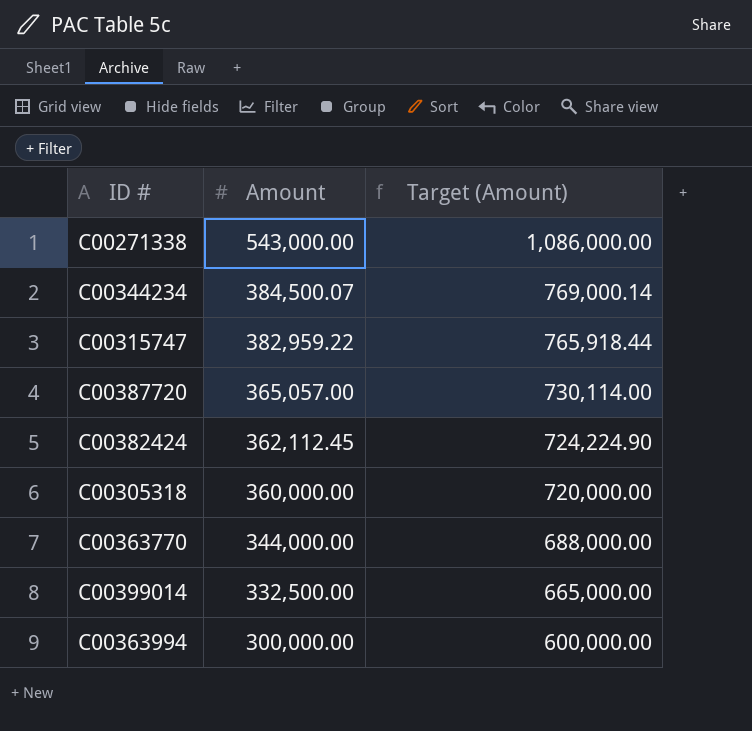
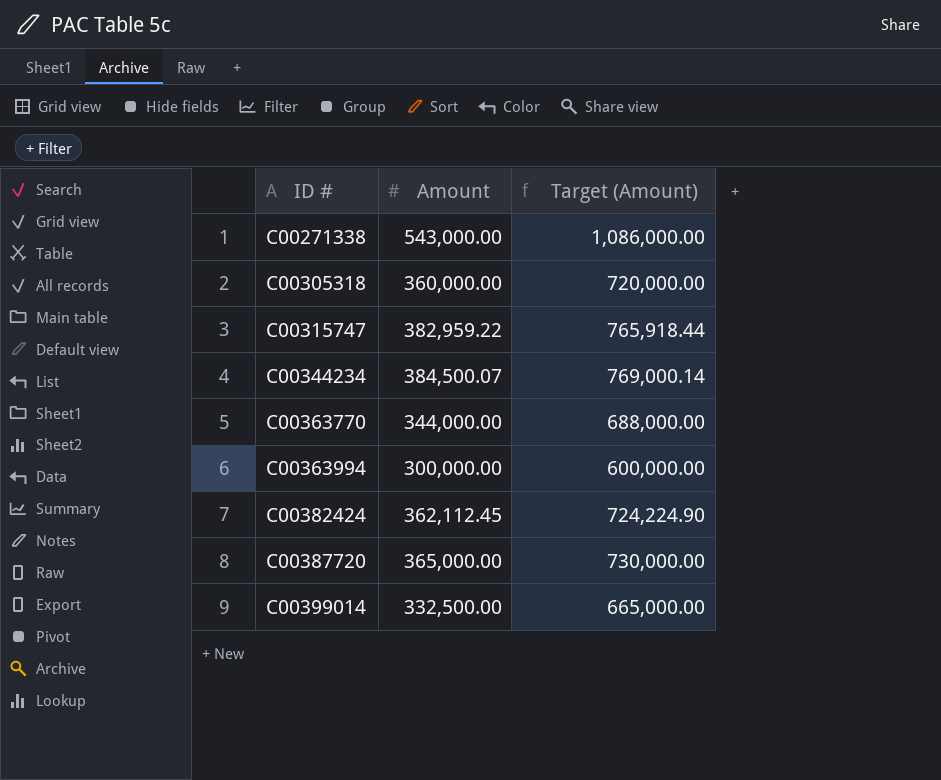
row order: Amount descending -> ID # ascending
C00387720 | Amount: 365,057.00 -> 365,000.00
C00387720 | Target (Amount): 730,114.00 -> 730,000.00

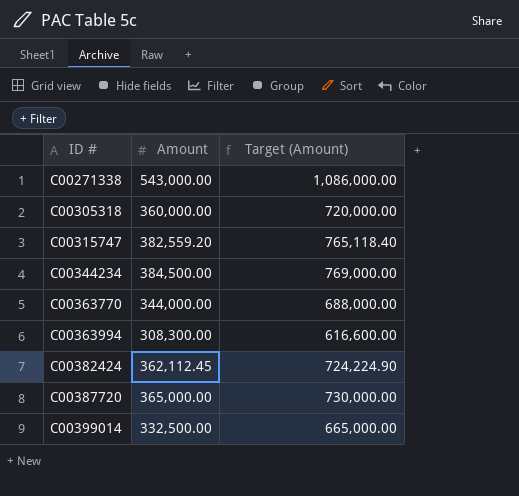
C00315747 | Amount: 382,959.22 -> 382,559.20
C00315747 | Target (Amount): 765,918.44 -> 765,118.40
C00344234 | Amount: 384,500.07 -> 384,500.00
C00344234 | Target (Amount): 769,000.14 -> 769,000.00
C00363994 | Amount: 300,000.00 -> 308,300.00
C00363994 | Target (Amount): 600,000.00 -> 616,600.00

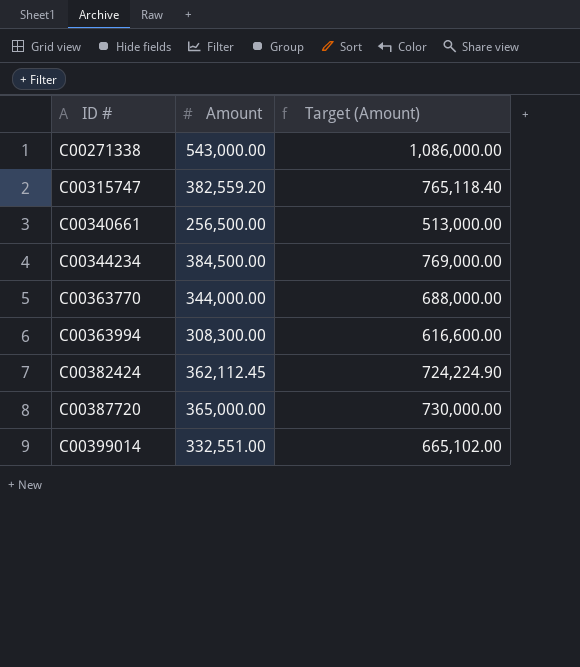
row C00305318: 360,000.00 | 720,000.00 -> none
row C00340661: none -> 256,500.00 | 513,000.00
C00399014 | Amount: 332,500.00 -> 332,551.00
C00399014 | Target (Amount): 665,000.00 -> 665,102.00

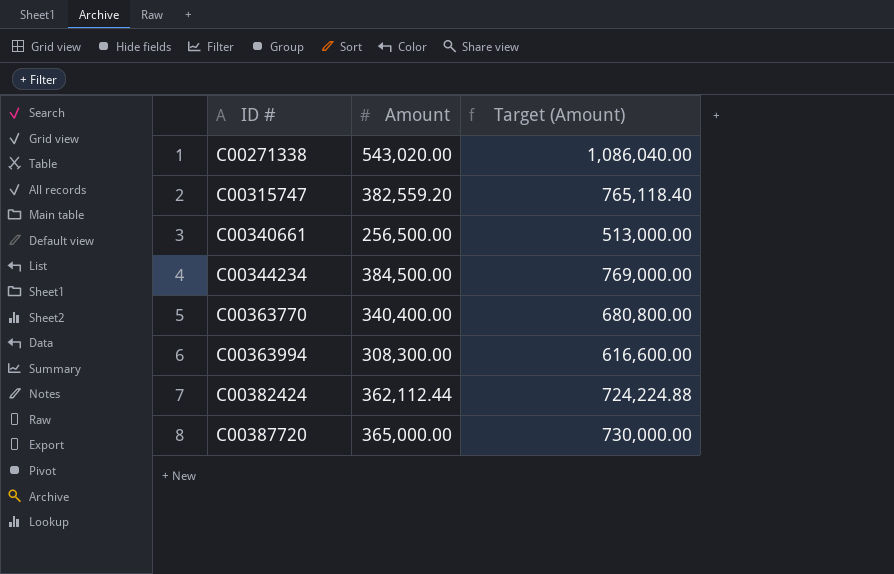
row C00399014: 332,551.00 | 665,102.00 -> none
C00271338 | Amount: 543,000.00 -> 543,020.00
C00271338 | Target (Amount): 1,086,000.00 -> 1,086,040.00
C00363770 | Amount: 344,000.00 -> 340,400.00
C00363770 | Target (Amount): 688,000.00 -> 680,800.00
C00382424 | Amount: 362,112.45 -> 362,112.44
C00382424 | Target (Amount): 724,224.90 -> 724,224.88

